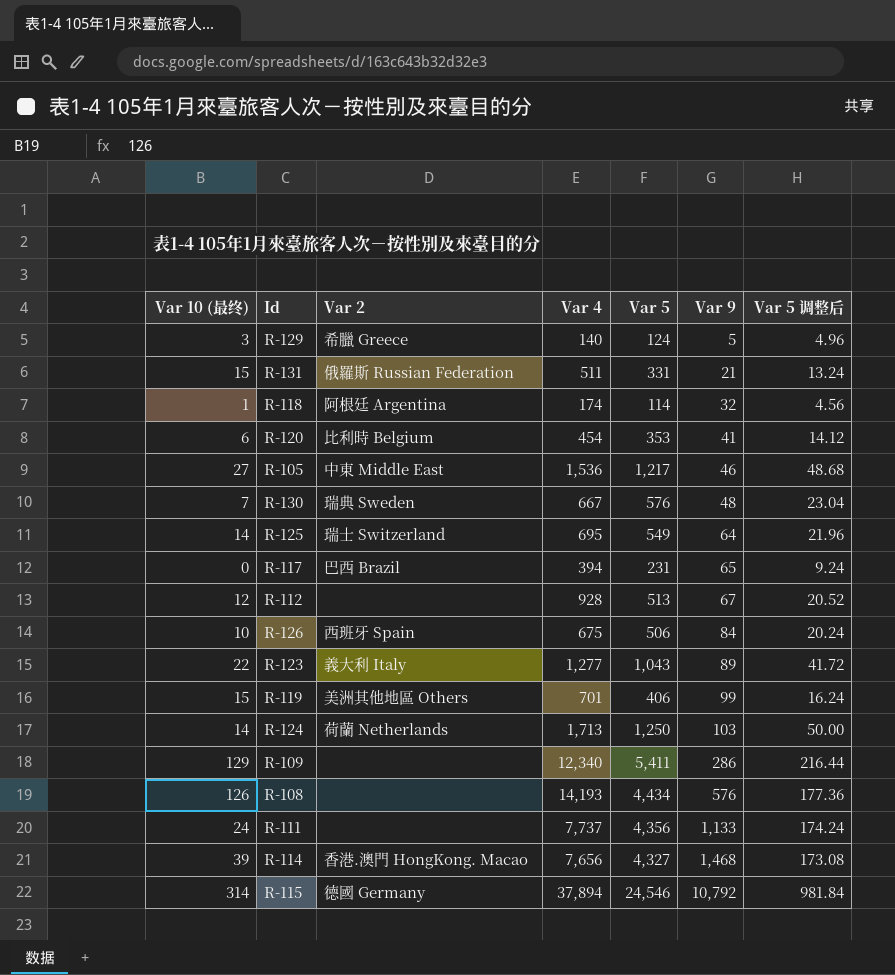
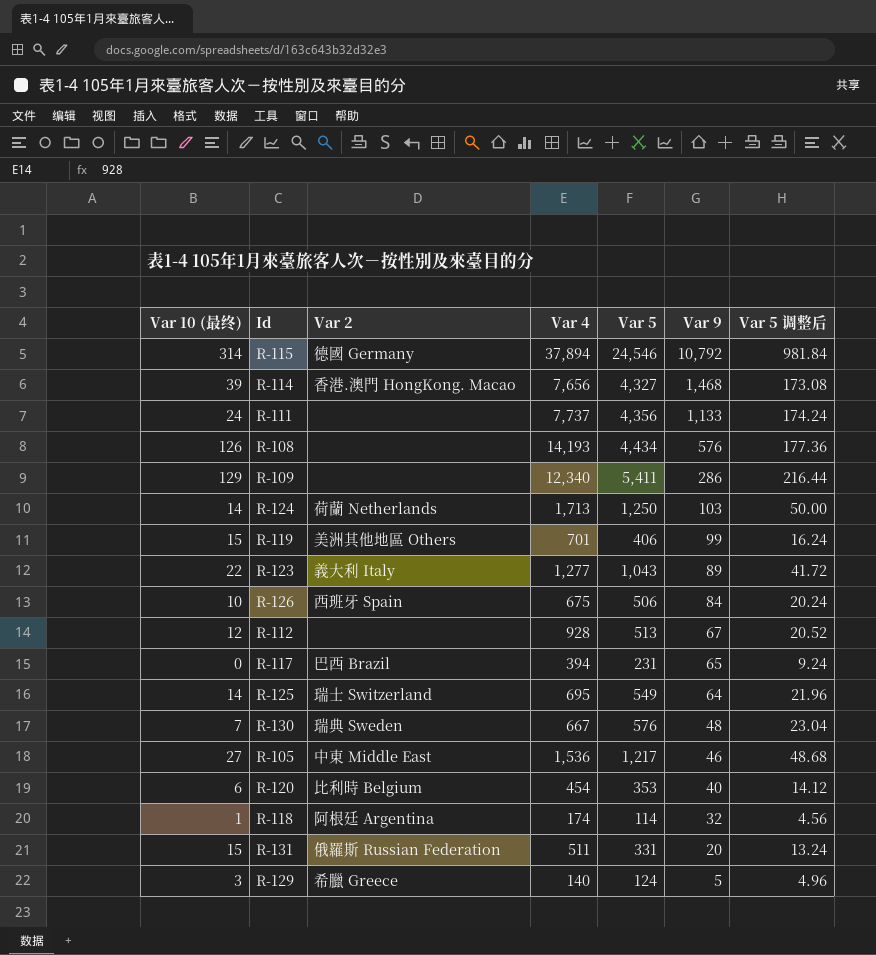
row order: Var 9 ascending -> Var 9 descending
R-120 | Var 9: 41 -> 40
R-131 | Var 9: 21 -> 20

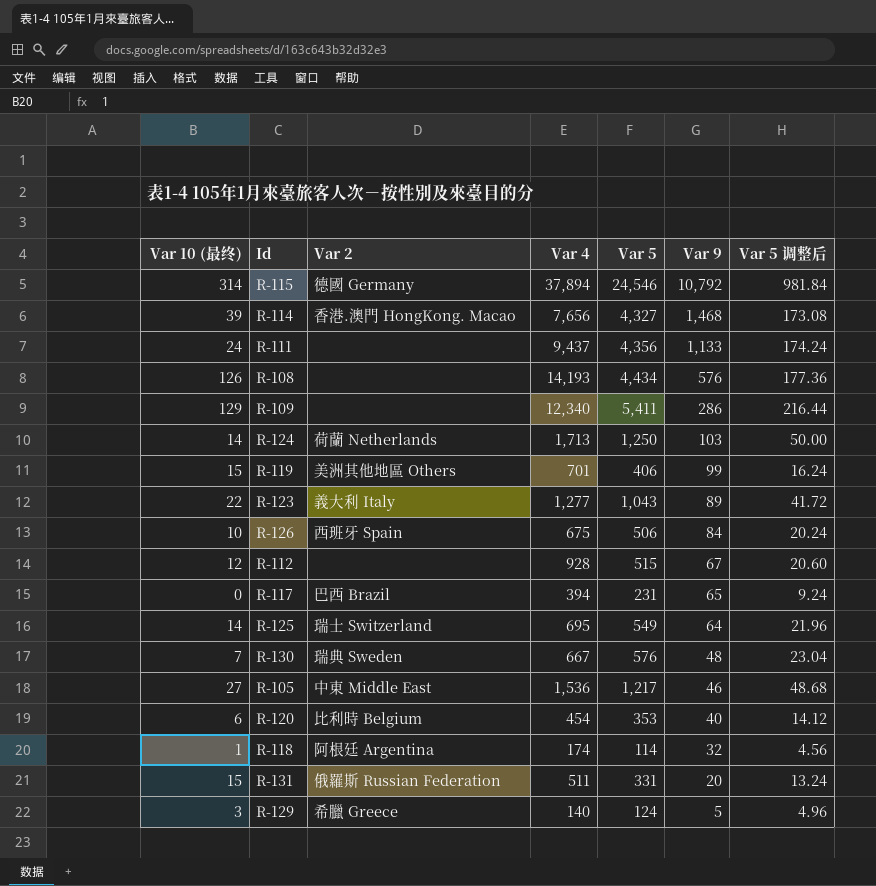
R-111 | Var 4: 7,737 -> 9,437
R-112 | Var 5: 513 -> 515
R-112 | Var 5 调整后: 20.52 -> 20.60

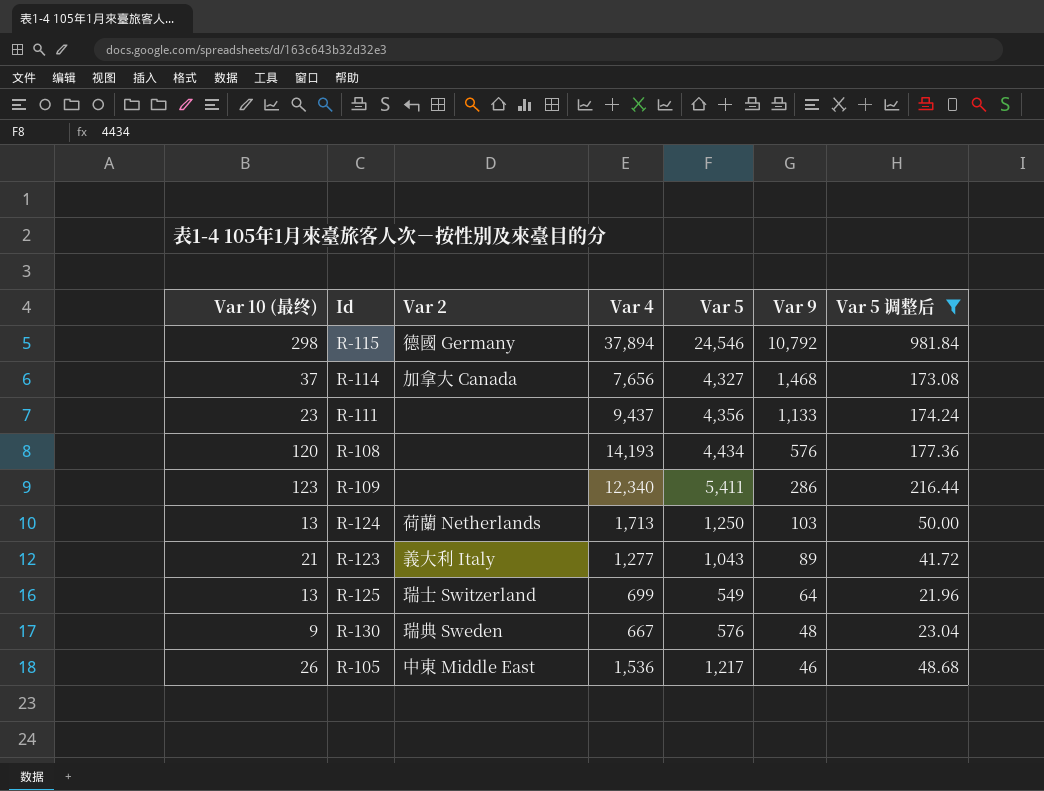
filter: none -> Var 5 调整后 >= 21.96
R-115 | Var 10 (最终): 314 -> 298
R-114 | Var 10 (最终): 39 -> 37
R-114 | Var 2: 香港.澳門 HongKong. Macao -> 加拿大 Canada
R-111 | Var 10 (最终): 24 -> 23
R-108 | Var 10 (最终): 126 -> 120
R-109 | Var 10 (最终): 129 -> 123
R-124 | Var 10 (最终): 14 -> 13
R-123 | Var 10 (最终): 22 -> 21
R-125 | Var 10 (最终): 14 -> 13
R-125 | Var 4: 695 -> 699
R-130 | Var 10 (最终): 7 -> 9
R-105 | Var 10 (最终): 27 -> 26

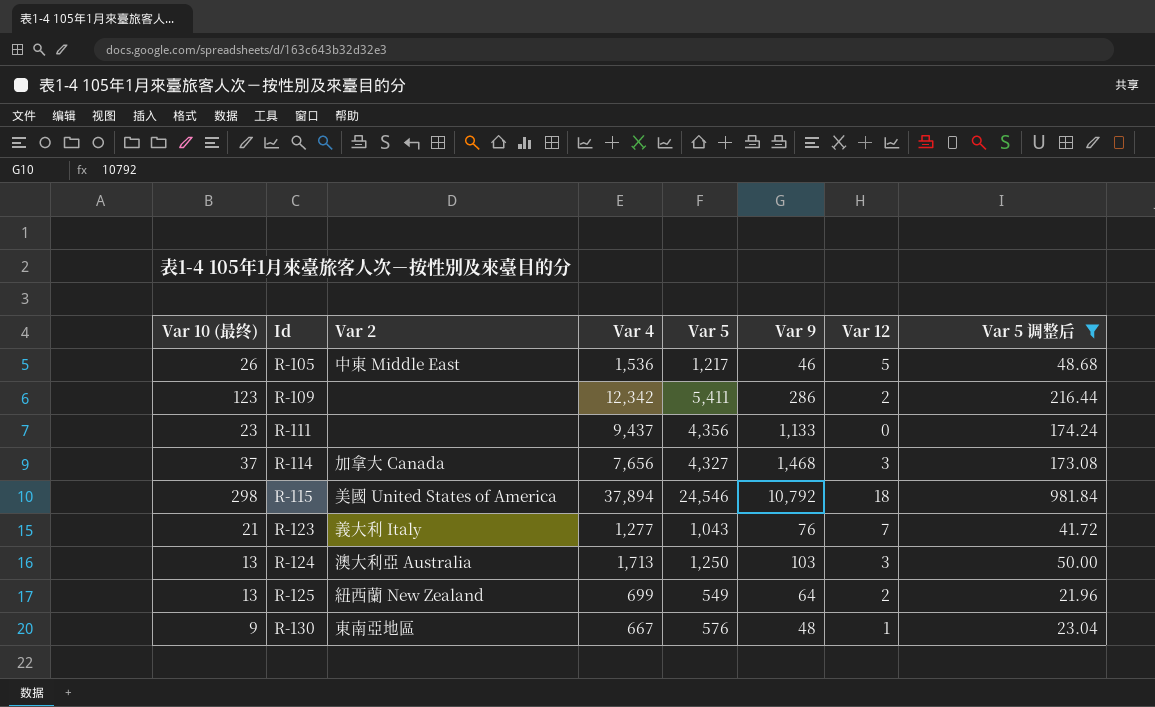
row order: Var 9 descending -> Id ascending
column Var 12 | position: none -> 7
row R-108: 120 | none | 14,193 | 4,434 | 576 | 177.36 -> none
R-109 | Var 4: 12,340 -> 12,342
R-115 | Var 2: 德國 Germany -> 美國 United States of America
R-123 | Var 9: 89 -> 76
R-124 | Var 2: 荷蘭 Netherlands -> 澳大利亞 Australia
R-125 | Var 2: 瑞士 Switzerland -> 紐西蘭 New Zealand
R-130 | Var 2: 瑞典 Sweden -> 東南亞地區

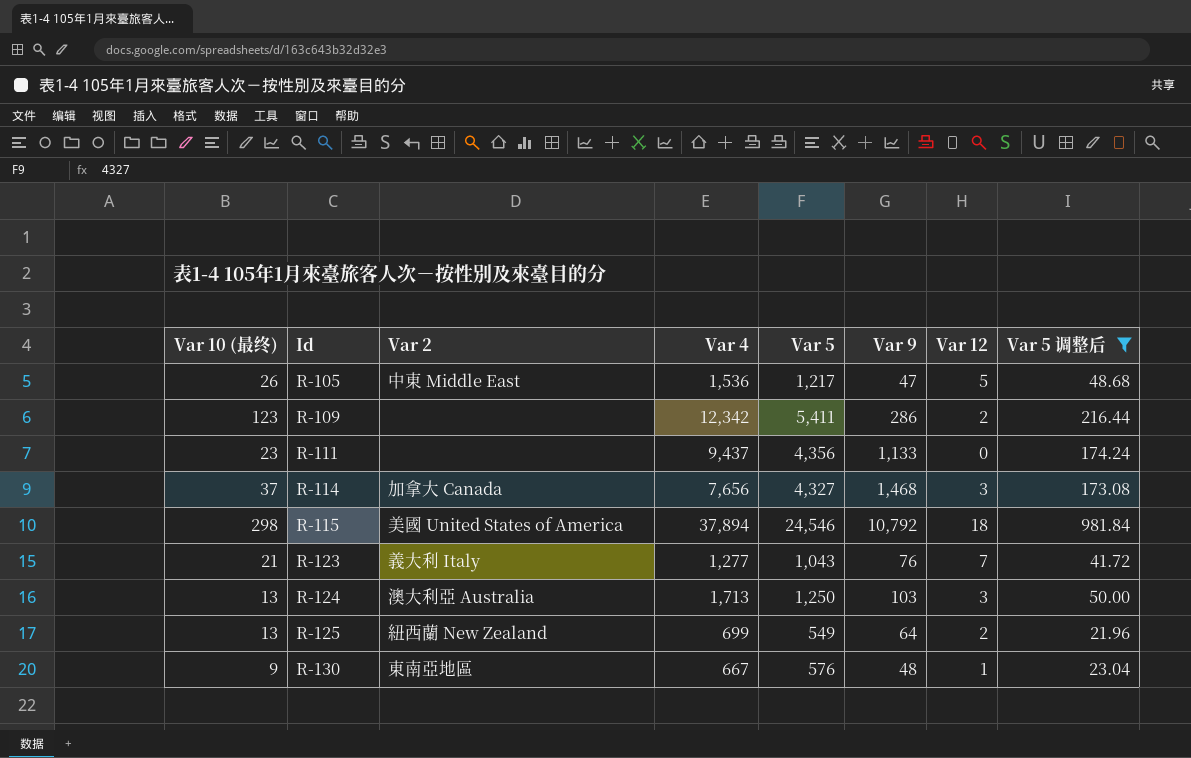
R-105 | Var 9: 46 -> 47

